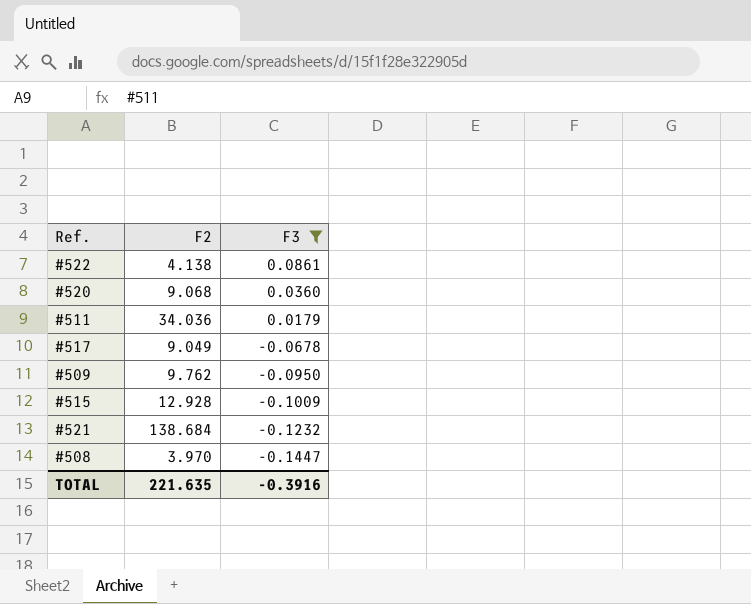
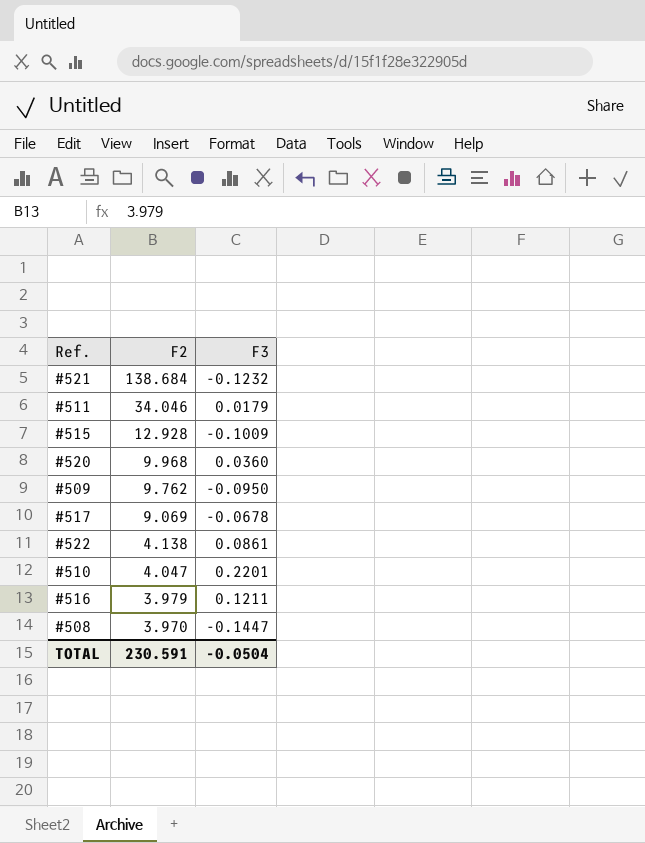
filter: F3 <= 0.0861 -> none
row order: F3 descending -> F2 descending
#511 | F2: 34.036 -> 34.046
#520 | F2: 9.068 -> 9.968
#517 | F2: 9.049 -> 9.069
TOTAL | F2: 221.635 -> 230.591
TOTAL | F3: -0.3916 -> -0.0504

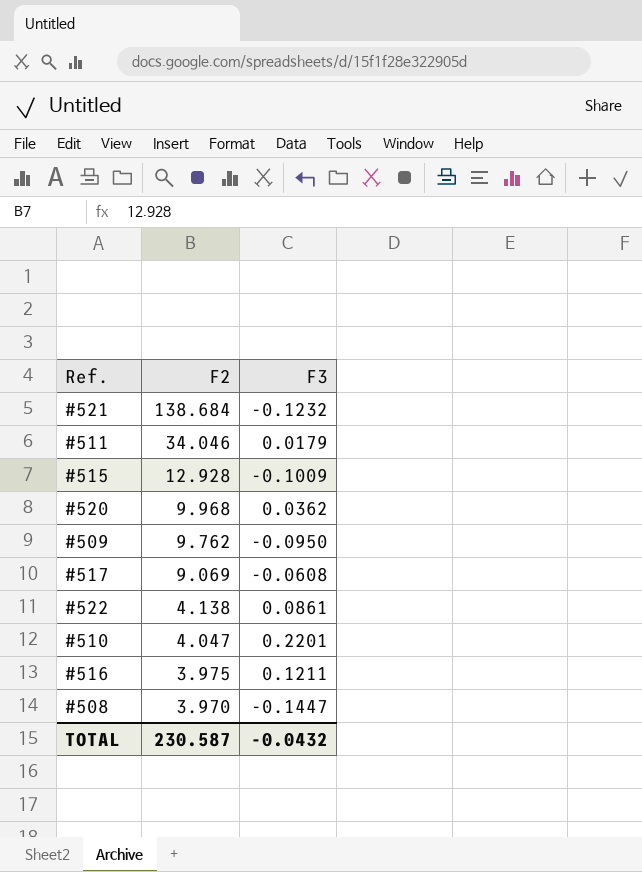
#520 | F3: 0.0360 -> 0.0362
#517 | F3: -0.0678 -> -0.0608
#516 | F2: 3.979 -> 3.975
TOTAL | F2: 230.591 -> 230.587
TOTAL | F3: -0.0504 -> -0.0432

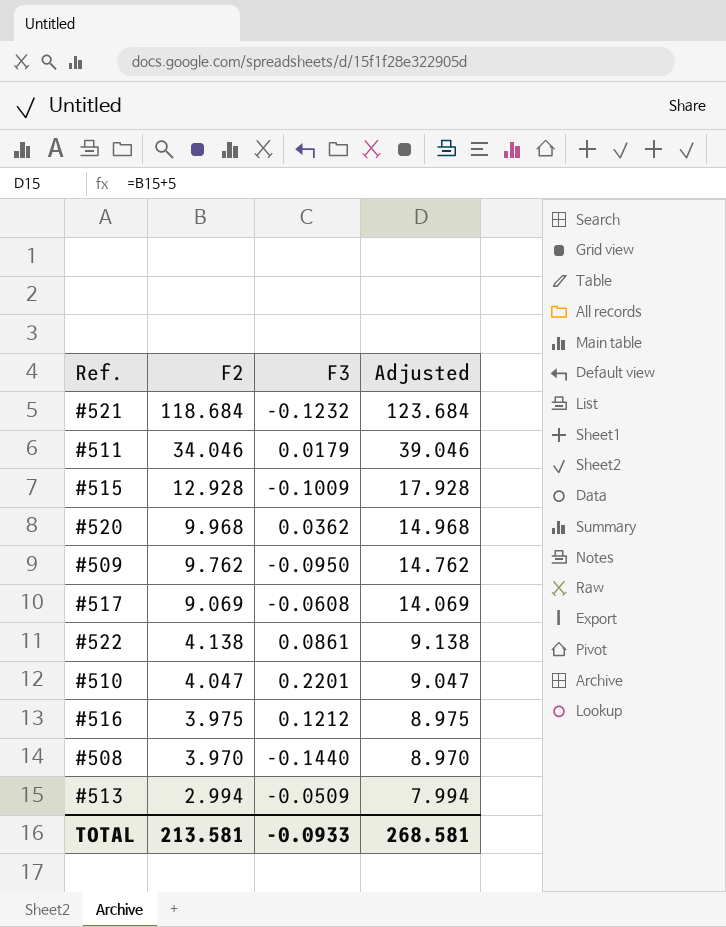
column Adjusted | formula: none -> [F2] + 5
#521 | F2: 138.684 -> 118.684
#516 | F3: 0.1211 -> 0.1212
#508 | F3: -0.1447 -> -0.1440
row #513: none -> 2.994 | -0.0509 | 7.994
TOTAL | F2: 230.587 -> 213.581
TOTAL | F3: -0.0432 -> -0.0933

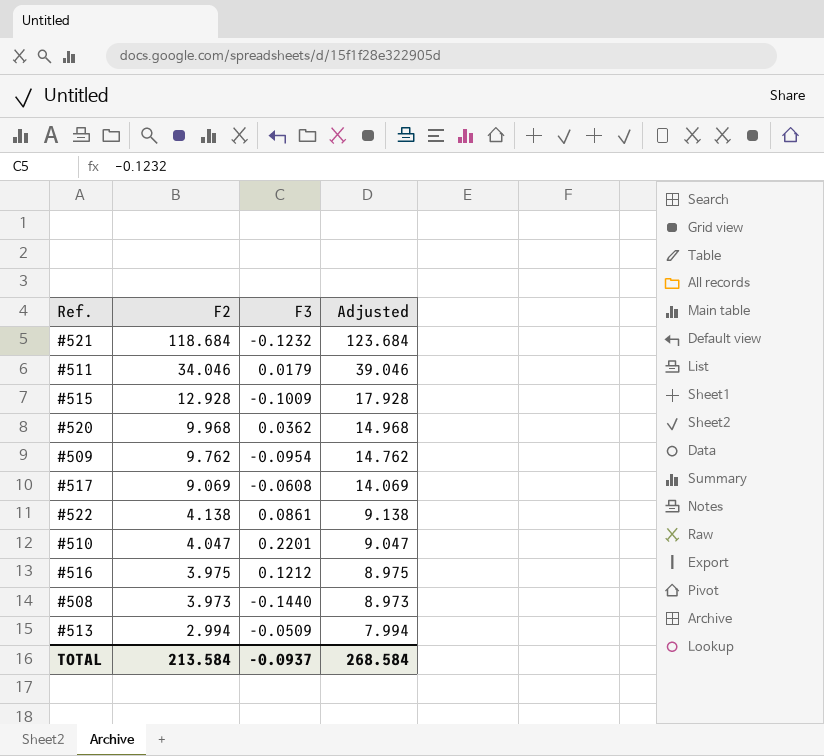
#509 | F3: -0.0950 -> -0.0954
#508 | F2: 3.970 -> 3.973
#508 | Adjusted: 8.970 -> 8.973
TOTAL | F2: 213.581 -> 213.584
TOTAL | F3: -0.0933 -> -0.0937
TOTAL | Adjusted: 268.581 -> 268.584

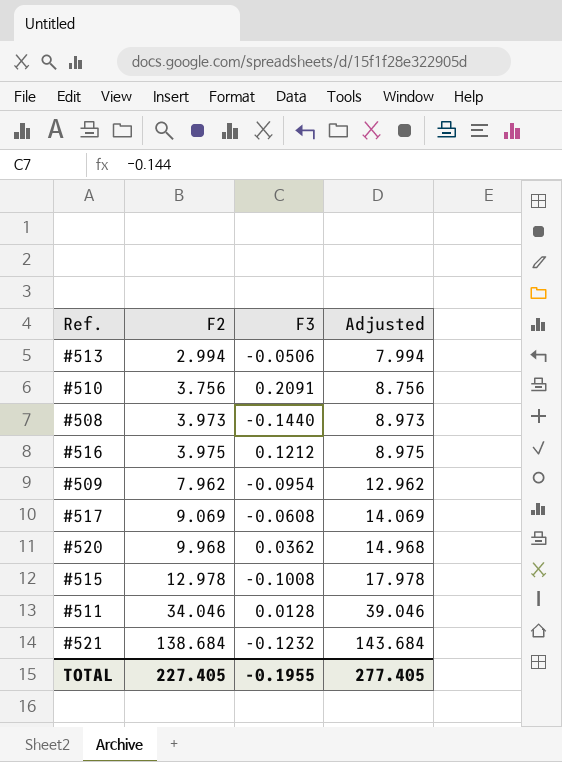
row order: F2 descending -> F2 ascending
row #522: 4.138 | 0.0861 | 9.138 -> none
#513 | F3: -0.0509 -> -0.0506
#510 | F2: 4.047 -> 3.756
#510 | F3: 0.2201 -> 0.2091
#510 | Adjusted: 9.047 -> 8.756
#509 | F2: 9.762 -> 7.962
#509 | Adjusted: 14.762 -> 12.962
#515 | F2: 12.928 -> 12.978
#515 | F3: -0.1009 -> -0.1008
#515 | Adjusted: 17.928 -> 17.978
#511 | F3: 0.0179 -> 0.0128
#521 | F2: 118.684 -> 138.684
#521 | Adjusted: 123.684 -> 143.684
TOTAL | F2: 213.584 -> 227.405
TOTAL | F3: -0.0937 -> -0.1955
TOTAL | Adjusted: 268.584 -> 277.405

